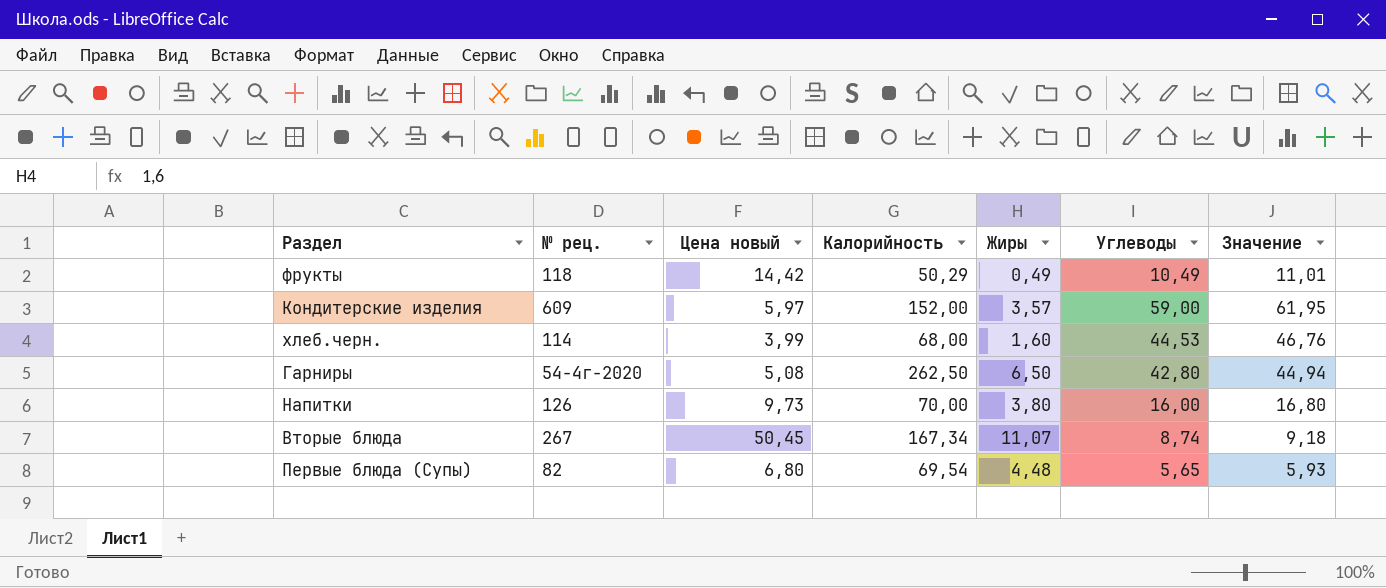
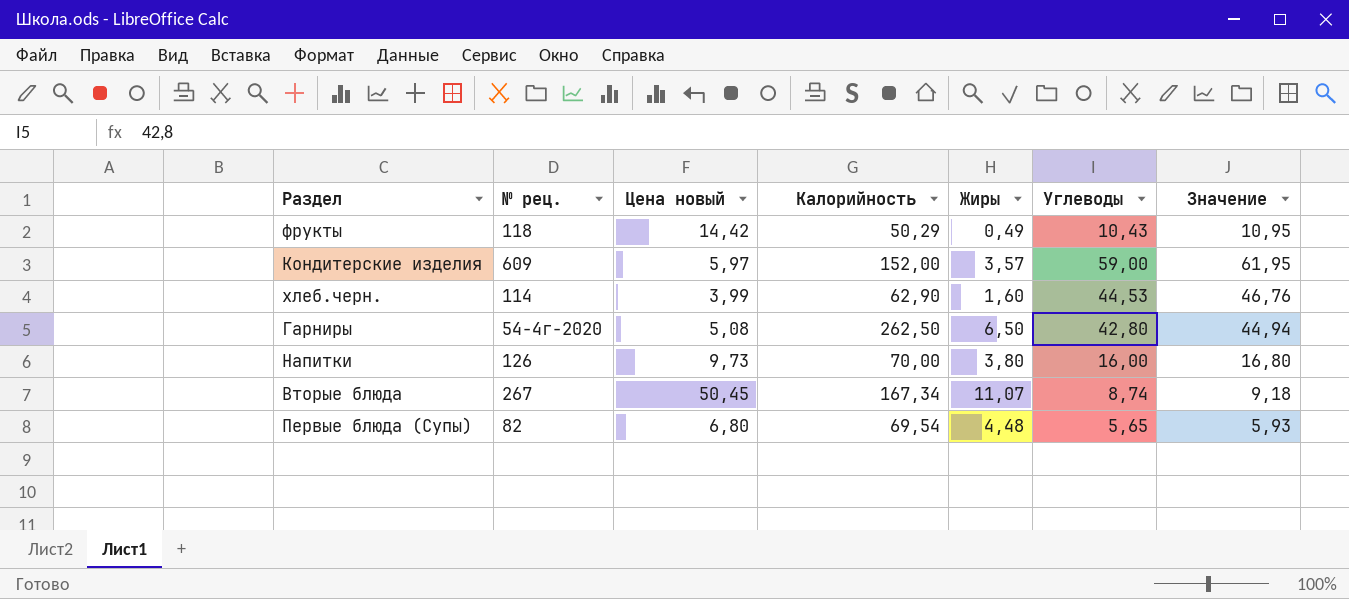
фрукты | Углеводы: 10,49 -> 10,43
фрукты | Значение: 11,01 -> 10,95
хлеб.черн. | Калорийность: 68,00 -> 62,90

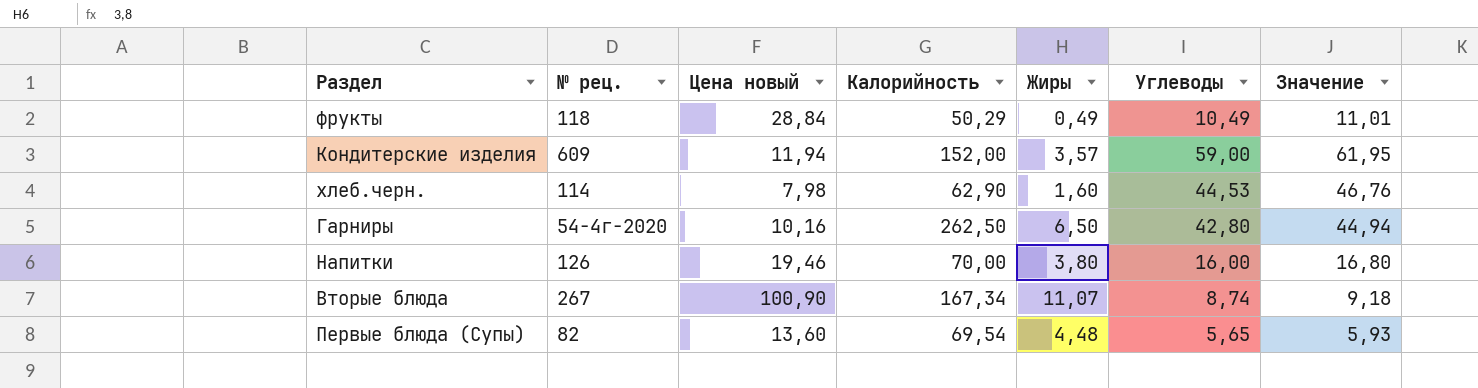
фрукты | Цена новый: 14,42 -> 28,84
фрукты | Углеводы: 10,43 -> 10,49
фрукты | Значение: 10,95 -> 11,01
Кондитерские изделия | Цена новый: 5,97 -> 11,94
хлеб.черн. | Цена новый: 3,99 -> 7,98
Гарниры | Цена новый: 5,08 -> 10,16
Напитки | Цена новый: 9,73 -> 19,46
Вторые блюда | Цена новый: 50,45 -> 100,90
Первые блюда (Супы) | Цена новый: 6,80 -> 13,60

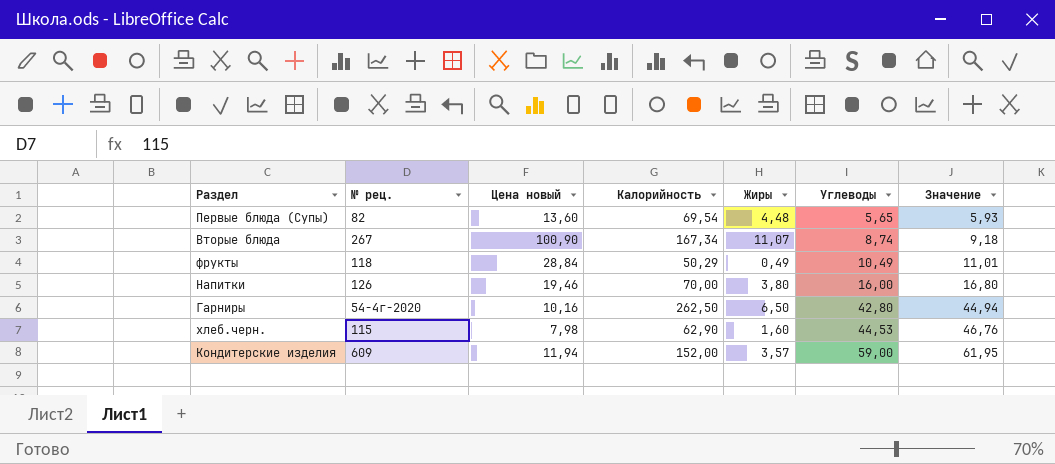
row order: none -> Углеводы ascending
хлеб.черн. | № рец.: 114 -> 115

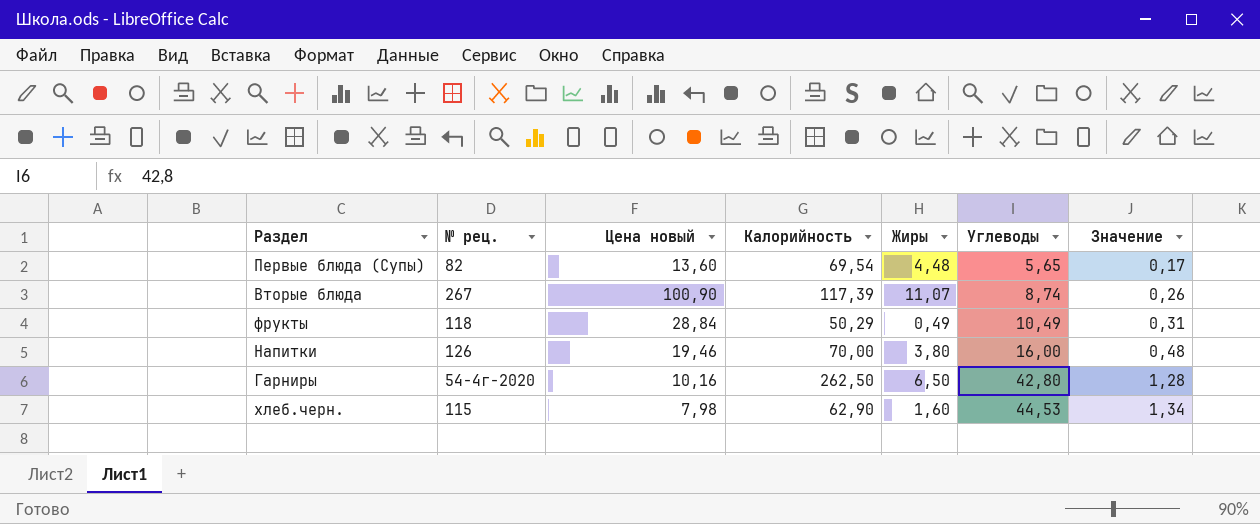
column Значение | formula: [Углеводы] * 1,05 -> [Углеводы] * 0,03
row Кондитерские изделия: 609 | 11,94 | 152,00 | 3,57 | 59,00 | 61,95 -> none
Вторые блюда | Калорийность: 167,34 -> 117,39

